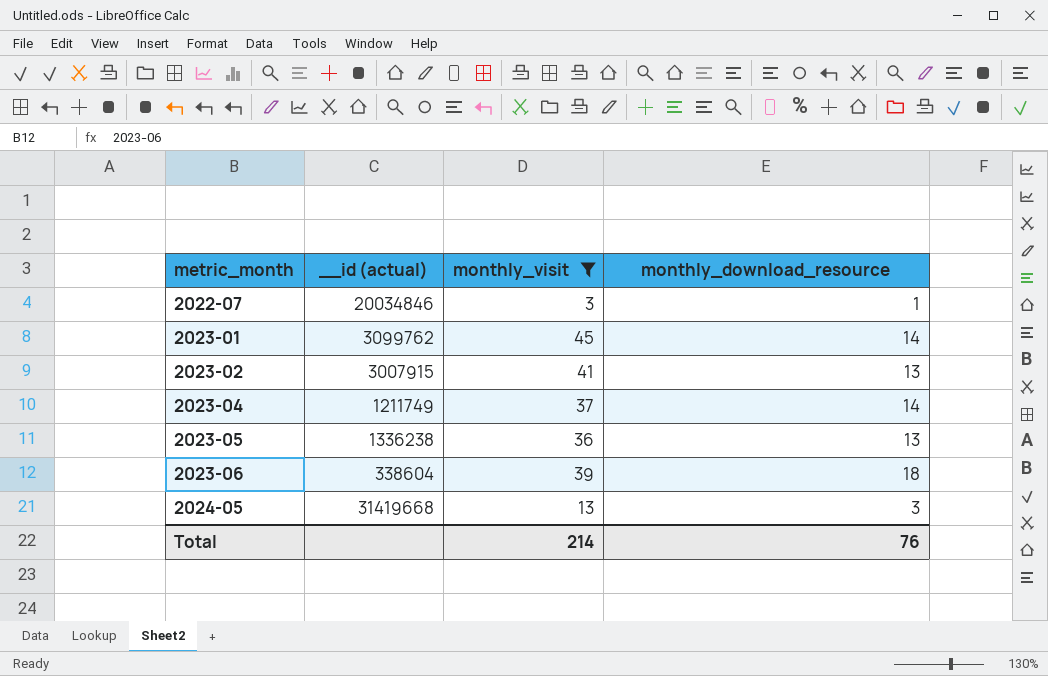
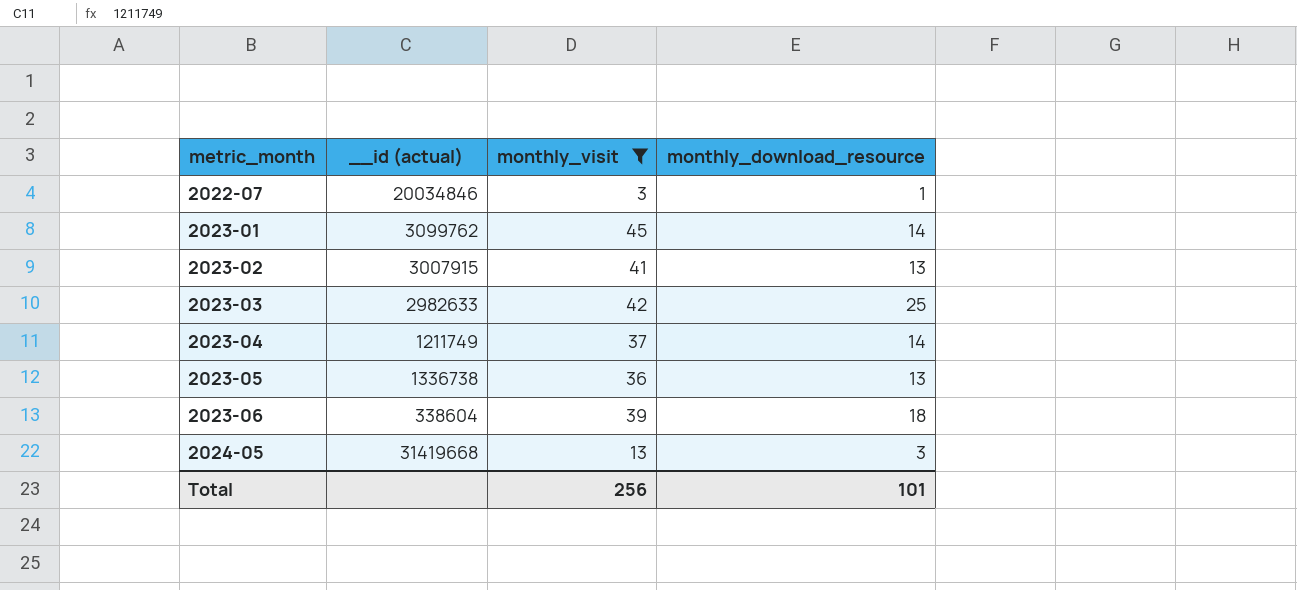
row 2023-03: none -> 2982633 | 42 | 25
2023-05 | __id (actual): 1336238 -> 1336738
Total | monthly_visit: 214 -> 256
Total | monthly_download_resource: 76 -> 101

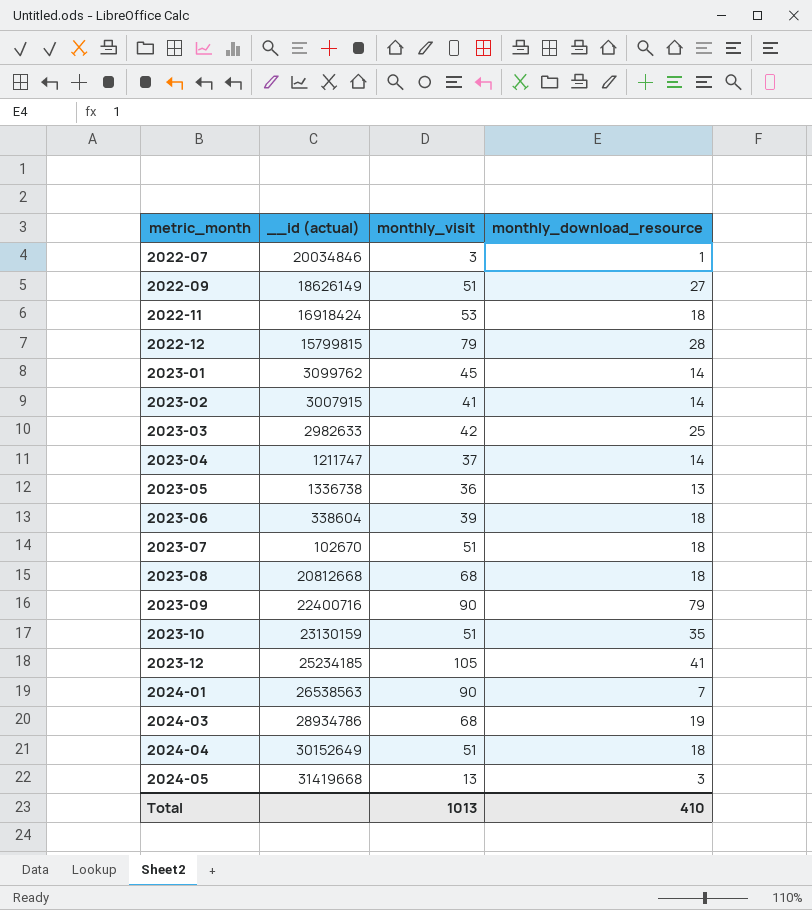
filter: monthly_visit <= 45 -> none
2023-02 | monthly_download_resource: 13 -> 14
2023-04 | __id (actual): 1211749 -> 1211747
Total | monthly_visit: 256 -> 1013
Total | monthly_download_resource: 101 -> 410

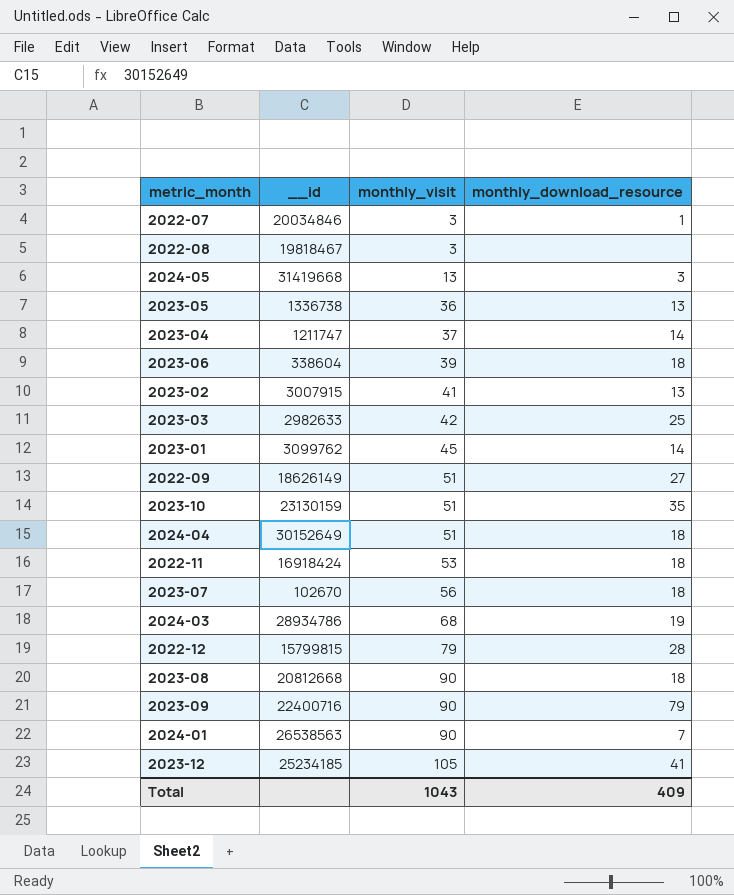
row order: metric_month ascending -> monthly_visit ascending
column name: __id (actual) -> __id
row 2022-08: none -> 19818467 | 3 | none
2023-02 | monthly_download_resource: 14 -> 13
2023-07 | monthly_visit: 51 -> 56
2023-08 | monthly_visit: 68 -> 90
Total | monthly_visit: 1013 -> 1043
Total | monthly_download_resource: 410 -> 409

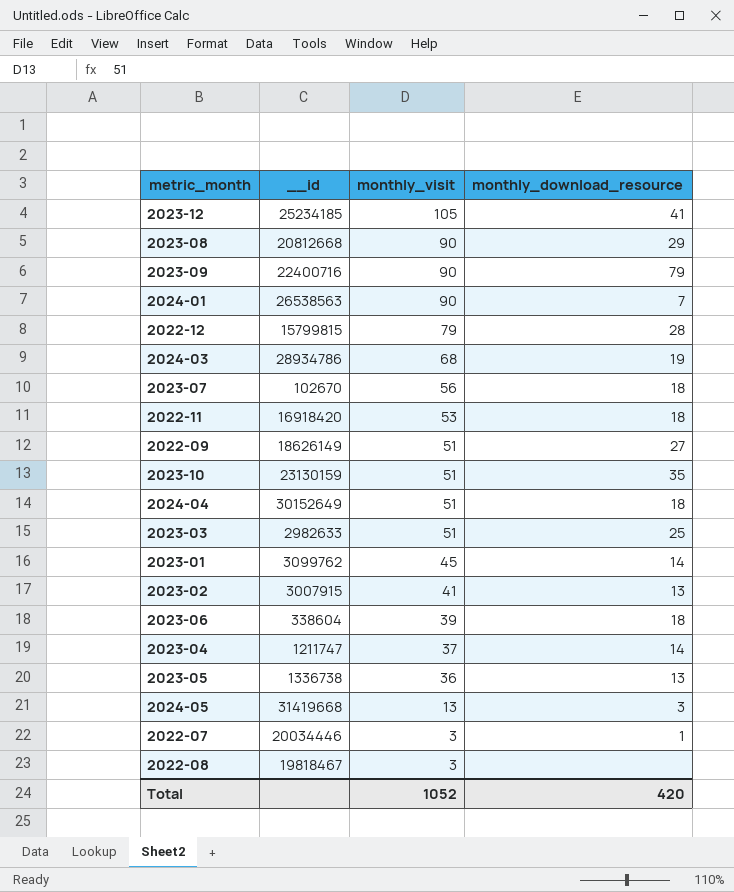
row order: monthly_visit ascending -> monthly_visit descending
2023-08 | monthly_download_resource: 18 -> 29
2022-11 | __id: 16918424 -> 16918420
2023-03 | monthly_visit: 42 -> 51
2022-07 | __id: 20034846 -> 20034446
Total | monthly_visit: 1043 -> 1052
Total | monthly_download_resource: 409 -> 420

